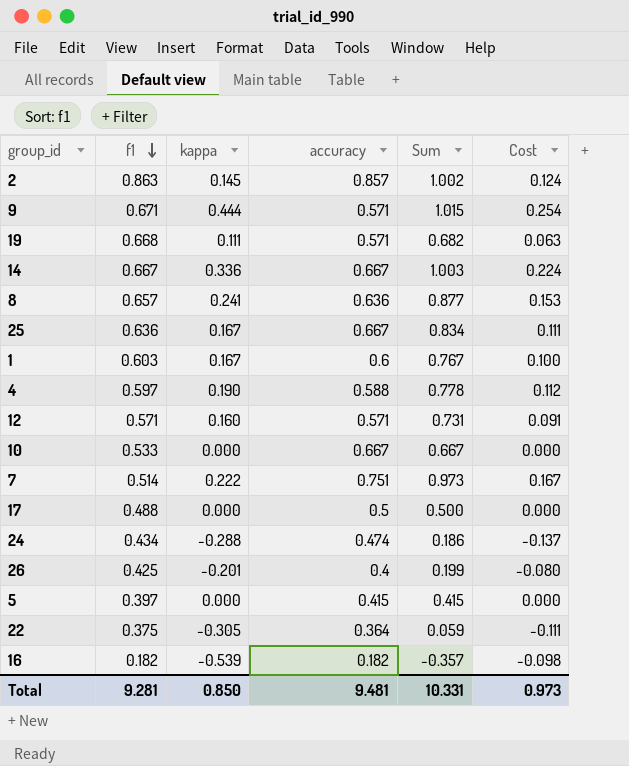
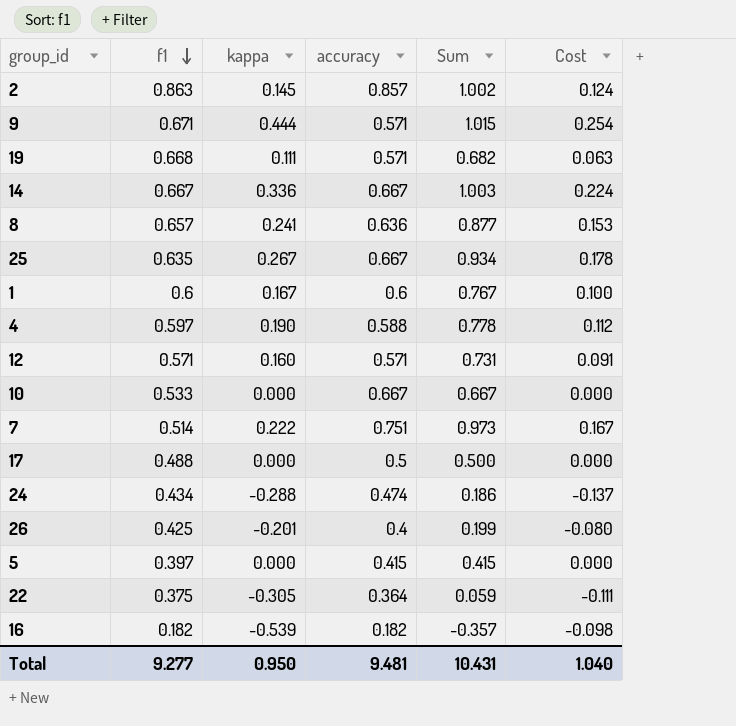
25 | f1: 0.636 -> 0.635
25 | kappa: 0.167 -> 0.267
25 | Sum: 0.834 -> 0.934
25 | Cost: 0.111 -> 0.178
1 | f1: 0.603 -> 0.6
Total | f1: 9.281 -> 9.277
Total | kappa: 0.850 -> 0.950
Total | Sum: 10.331 -> 10.431
Total | Cost: 0.973 -> 1.040

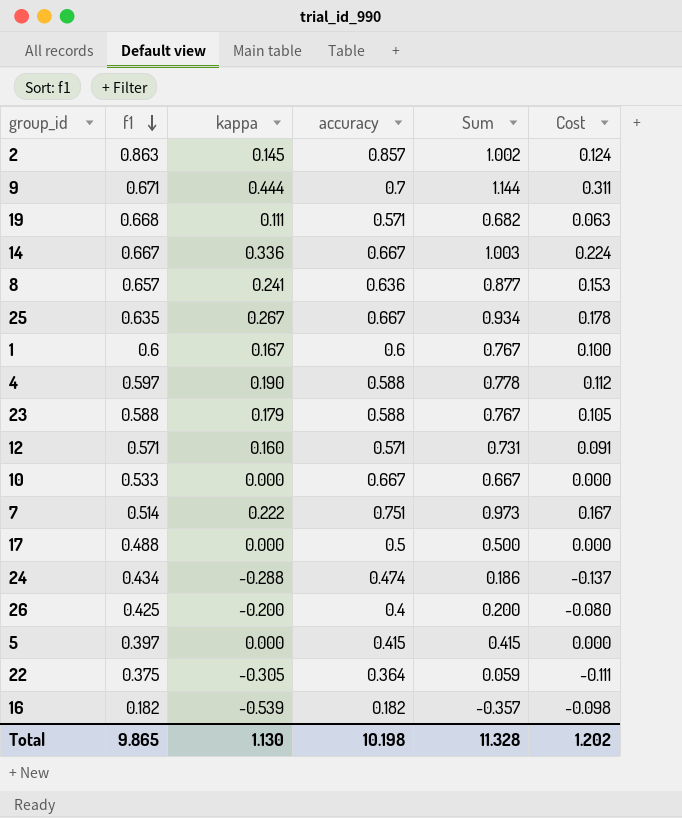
9 | accuracy: 0.571 -> 0.7
9 | Sum: 1.015 -> 1.144
9 | Cost: 0.254 -> 0.311
row 23: none -> 0.588 | 0.179 | 0.588 | 0.767 | 0.105
26 | kappa: -0.201 -> -0.200
26 | Sum: 0.199 -> 0.200
Total | f1: 9.277 -> 9.865
Total | kappa: 0.950 -> 1.130
Total | accuracy: 9.481 -> 10.198
Total | Sum: 10.431 -> 11.328
Total | Cost: 1.040 -> 1.202

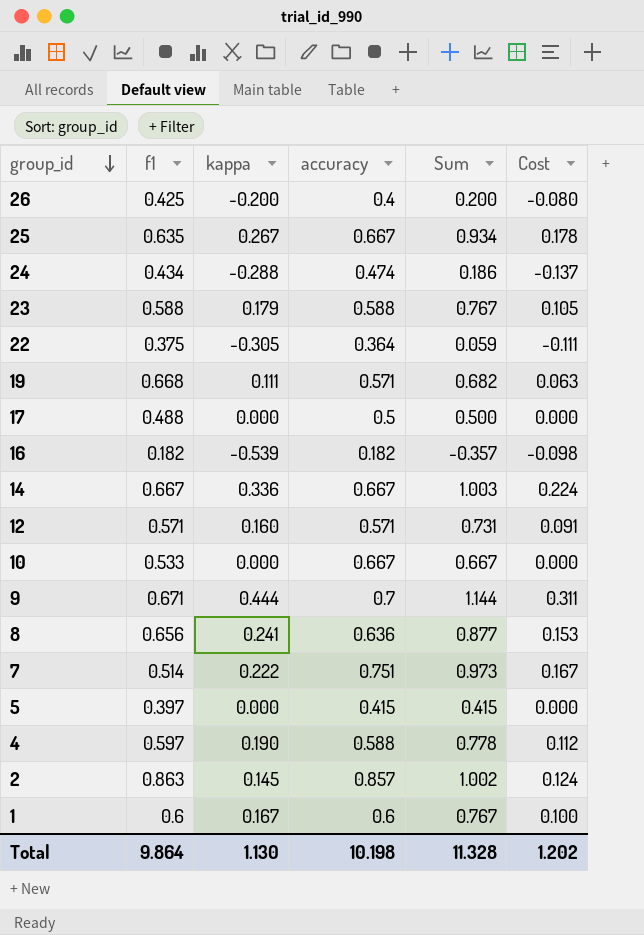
row order: f1 descending -> group_id descending
8 | f1: 0.657 -> 0.656
Total | f1: 9.865 -> 9.864

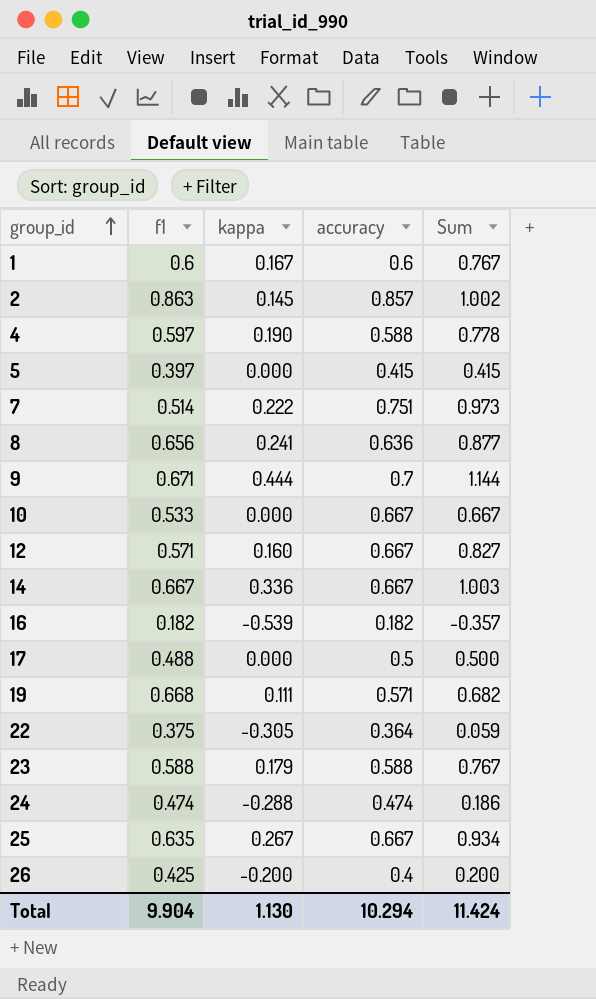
row order: group_id descending -> group_id ascending
column Cost | formula: [kappa] * [accuracy] -> none
12 | accuracy: 0.571 -> 0.667
12 | Sum: 0.731 -> 0.827
24 | f1: 0.434 -> 0.474
Total | f1: 9.864 -> 9.904
Total | accuracy: 10.198 -> 10.294
Total | Sum: 11.328 -> 11.424

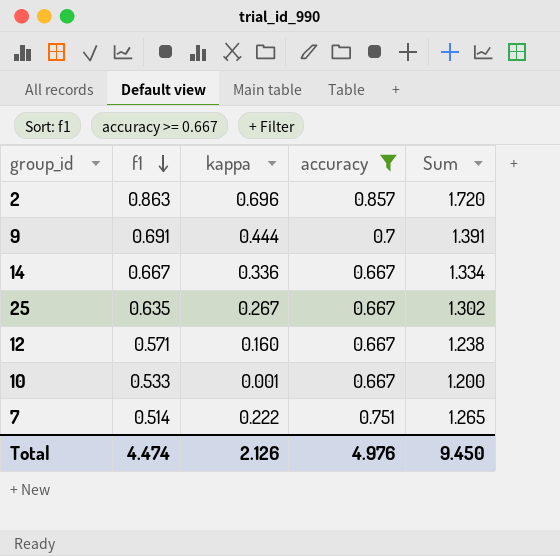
filter: none -> accuracy >= 0.667
row order: group_id ascending -> f1 descending
column Sum | formula: [kappa] + [accuracy] -> [f1] + [accuracy]
2 | kappa: 0.145 -> 0.696
9 | f1: 0.671 -> 0.691
10 | kappa: 0.000 -> 0.001
Total | f1: 9.904 -> 4.474
Total | kappa: 1.130 -> 2.126
Total | accuracy: 10.294 -> 4.976
Total | Sum: 11.424 -> 9.450

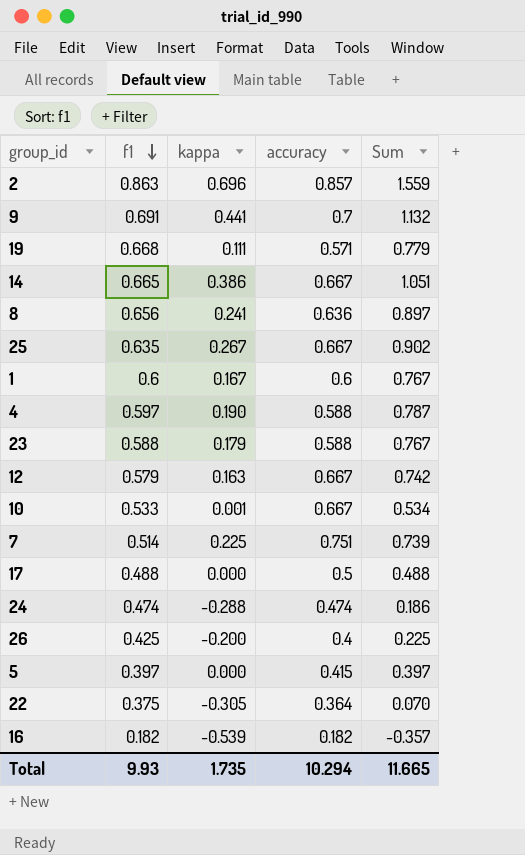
filter: accuracy >= 0.667 -> none
column Sum | formula: [f1] + [accuracy] -> [f1] + [kappa]
9 | kappa: 0.444 -> 0.441
14 | f1: 0.667 -> 0.665
14 | kappa: 0.336 -> 0.386
12 | f1: 0.571 -> 0.579
12 | kappa: 0.160 -> 0.163
7 | kappa: 0.222 -> 0.225
Total | f1: 4.474 -> 9.93
Total | kappa: 2.126 -> 1.735
Total | accuracy: 4.976 -> 10.294
Total | Sum: 9.450 -> 11.665

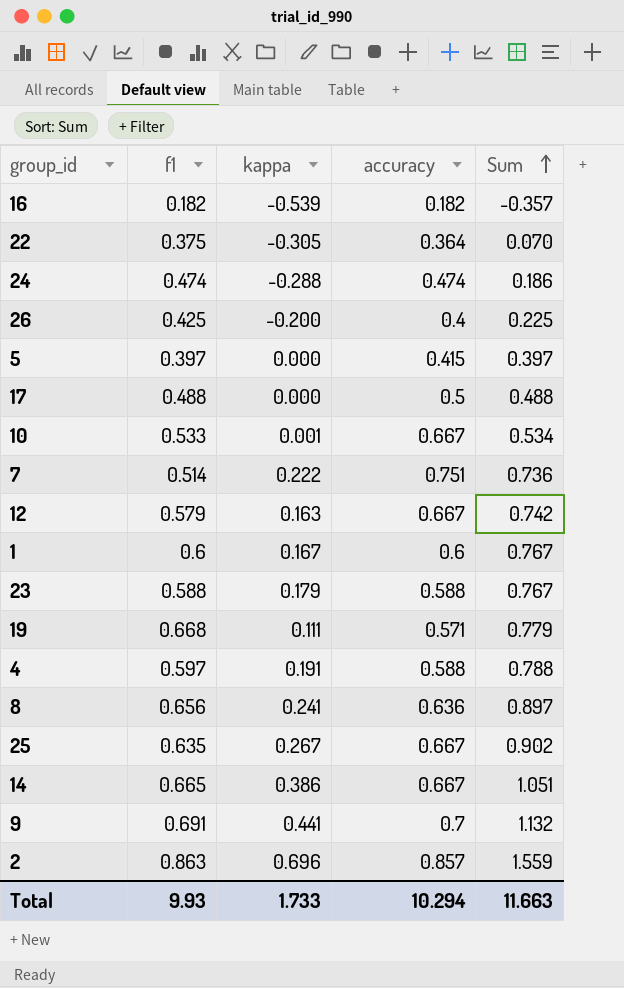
row order: f1 descending -> Sum ascending
7 | kappa: 0.225 -> 0.222
7 | Sum: 0.739 -> 0.736
4 | kappa: 0.190 -> 0.191
4 | Sum: 0.787 -> 0.788
Total | kappa: 1.735 -> 1.733
Total | Sum: 11.665 -> 11.663

